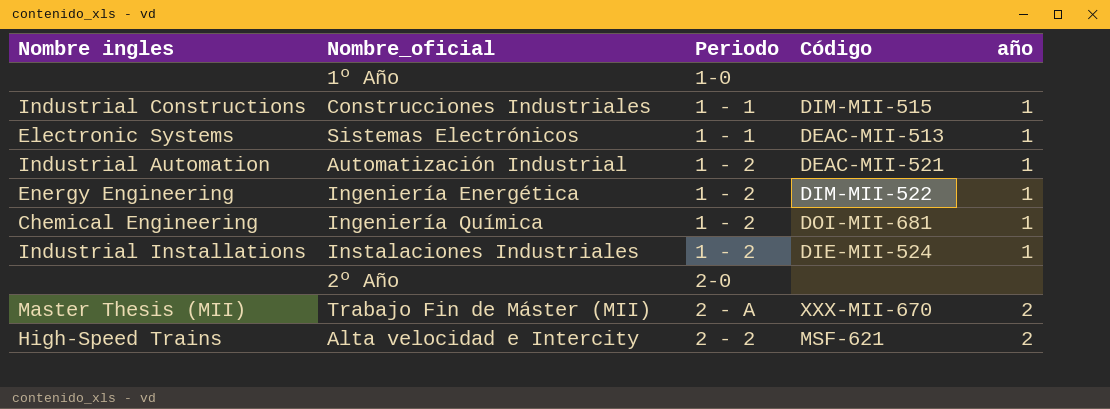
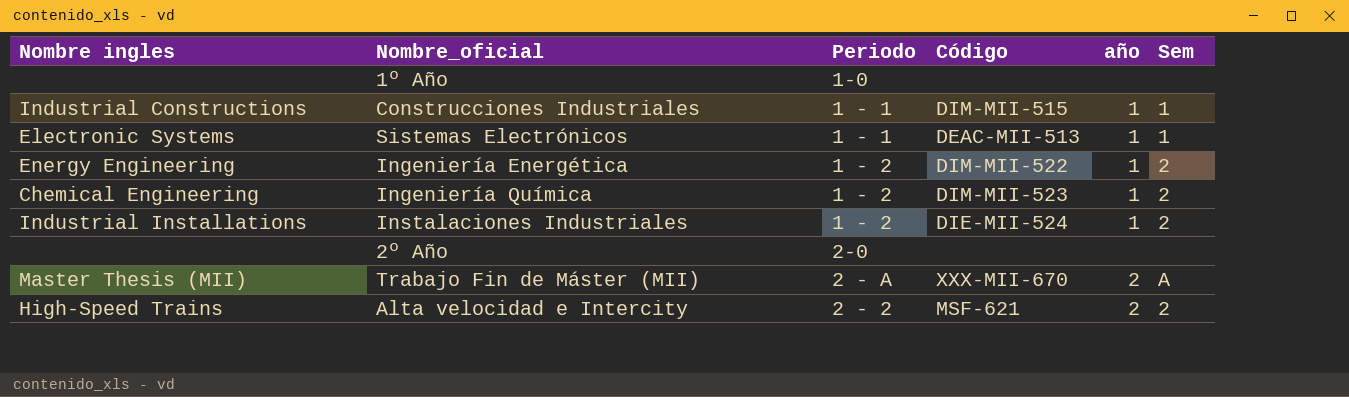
column Sem | position: none -> 6
row Automatización Industrial: Industrial Automation | 1 - 2 | DEAC-MII-521 | 1 -> none
Ingeniería Química | Código: DOI-MII-681 -> DIM-MII-523

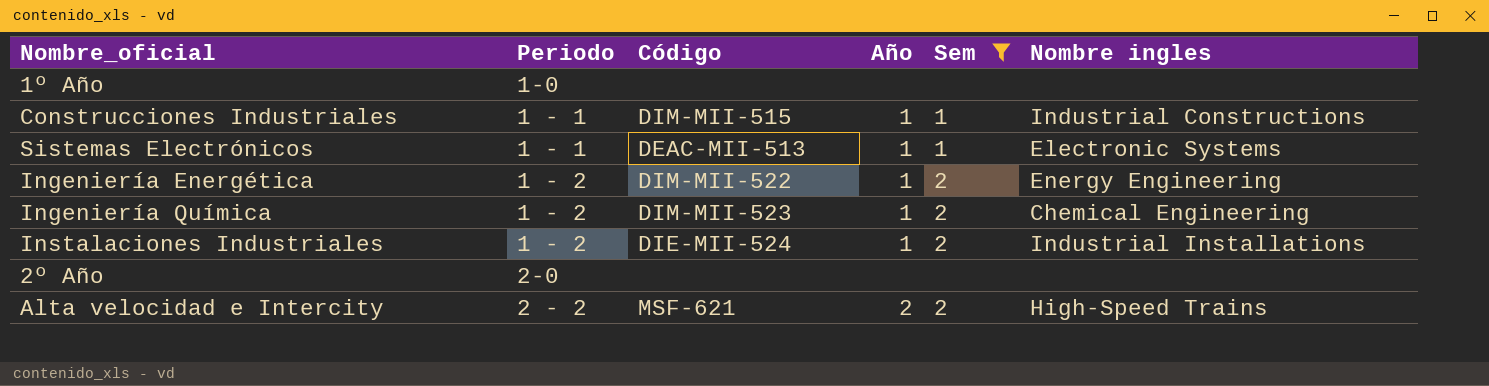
filter: none -> Sem != A
column name: año -> Año
column Nombre ingles | position: 1 -> 6

